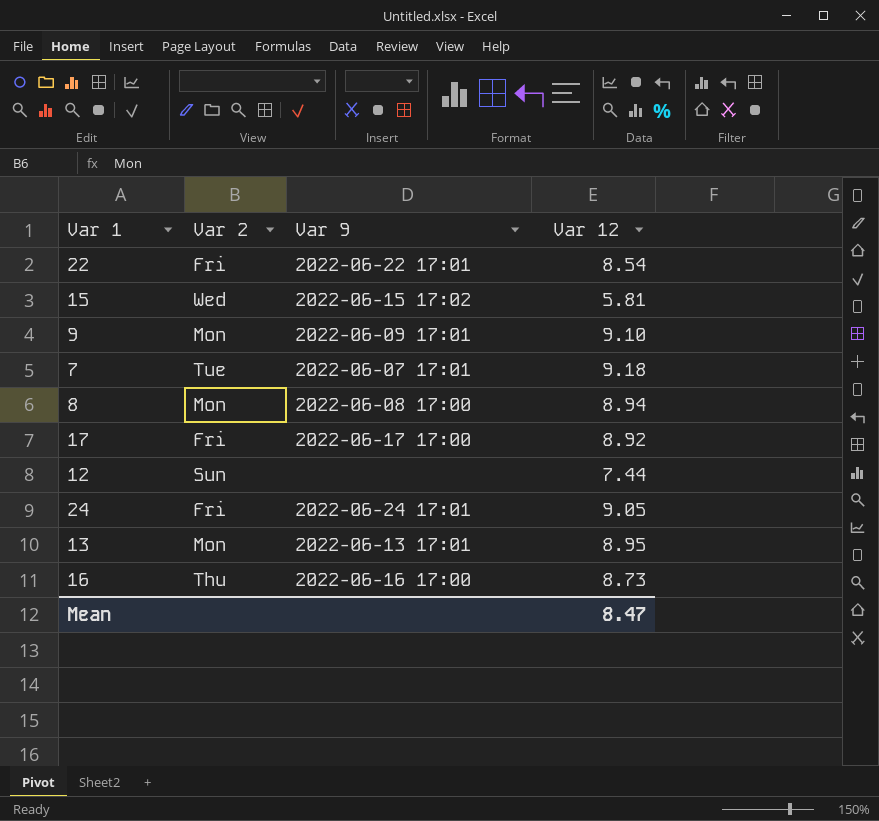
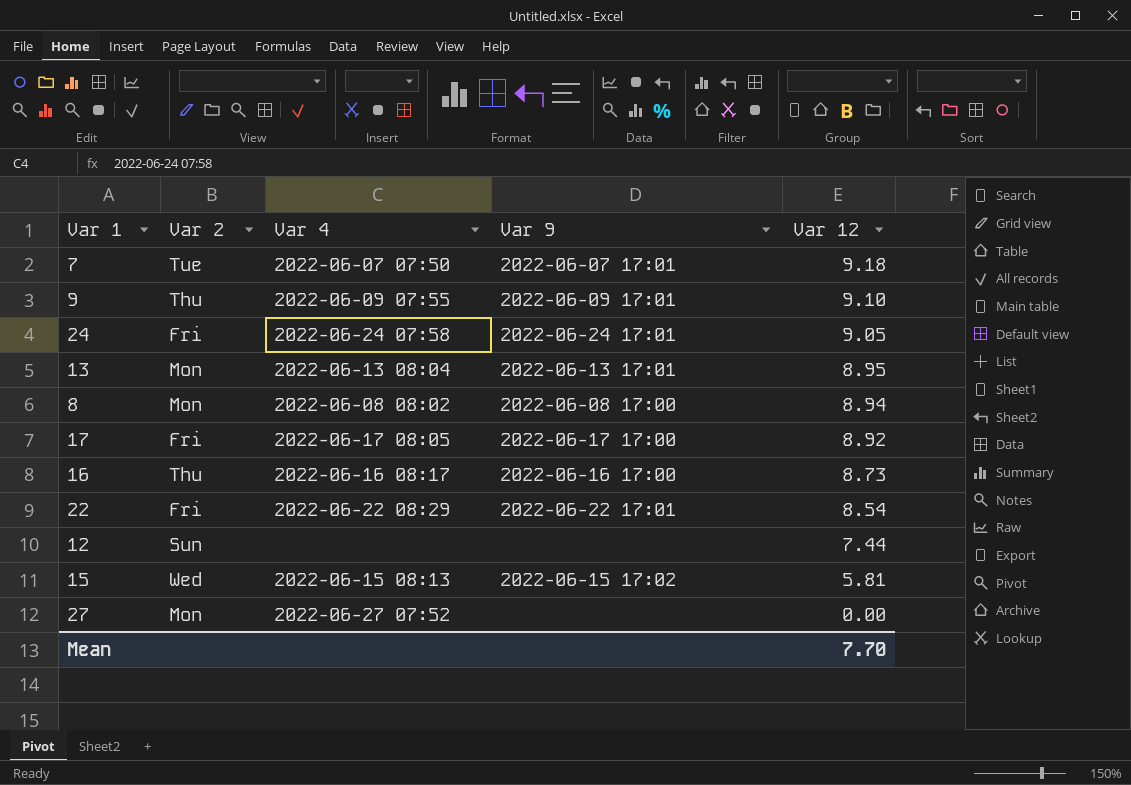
row order: none -> Var 12 descending
column Var 4 | position: none -> 3
9 | Var 2: Mon -> Thu
row 27: none -> Mon | 2022-06-27 07:52 | none | 0.00
Mean | Var 12: 8.47 -> 7.70

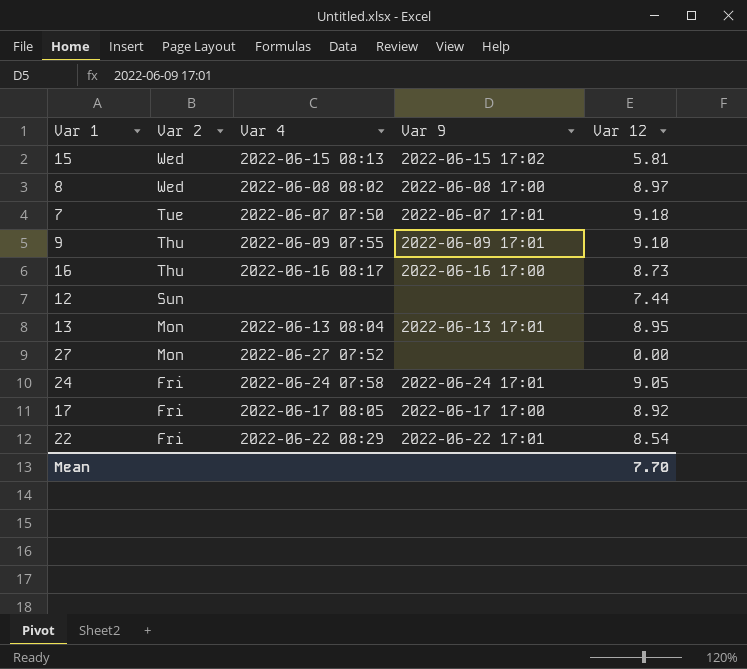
row order: Var 12 descending -> Var 2 descending
8 | Var 2: Mon -> Wed
8 | Var 12: 8.94 -> 8.97

